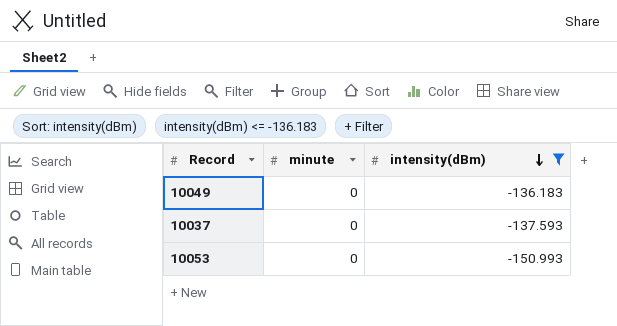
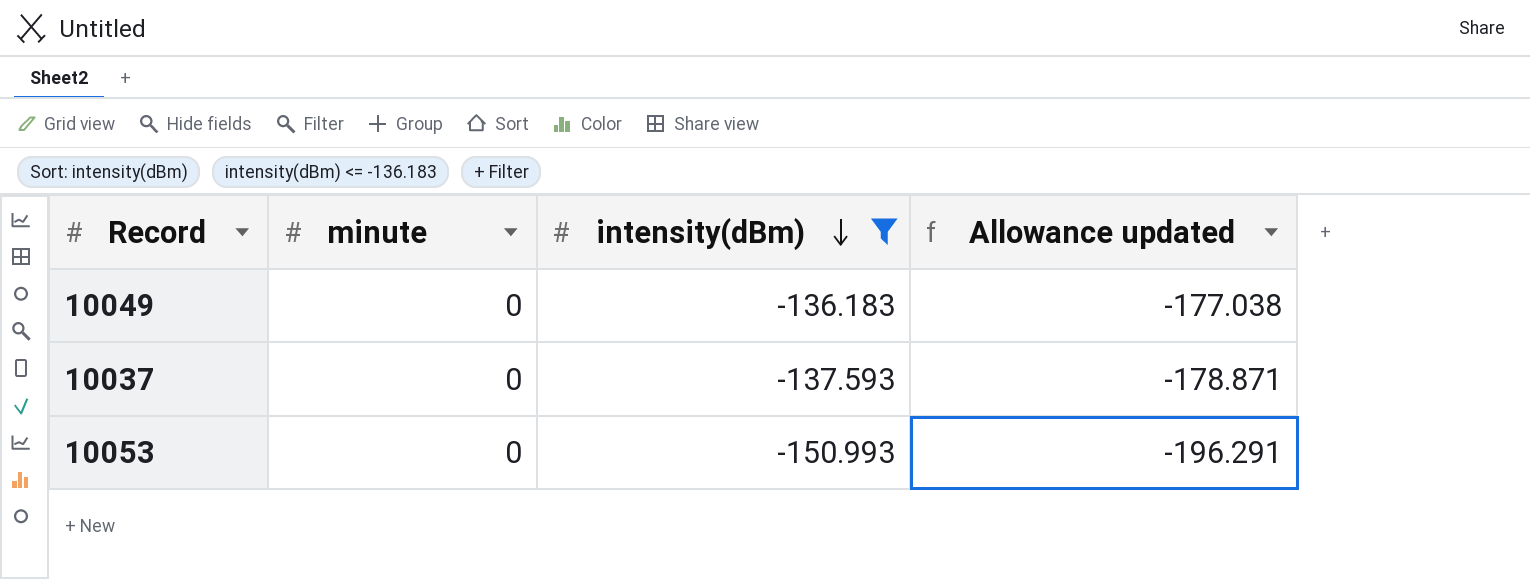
column Allowance updated | formula: none -> [intensity(dBm)] * 1.3

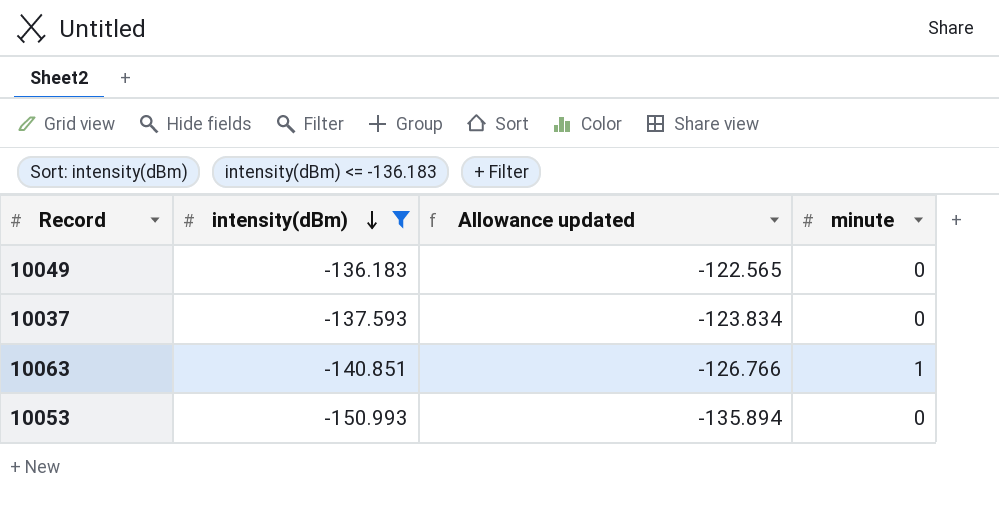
column Allowance updated | formula: [intensity(dBm)] * 1.3 -> [intensity(dBm)] * 0.9
column minute | position: 2 -> 4
row 10063: none -> -140.851 | -126.766 | 1

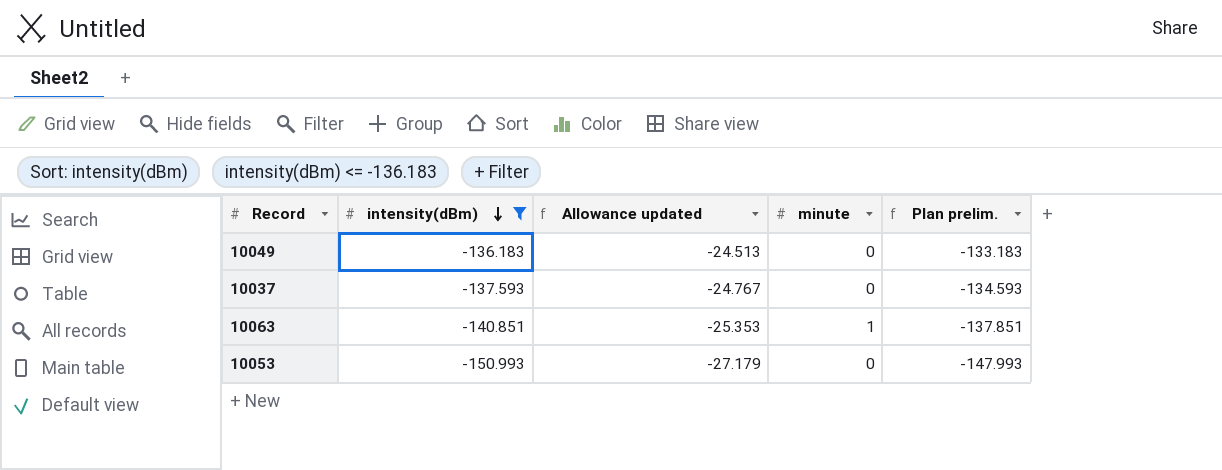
column Allowance updated | formula: [intensity(dBm)] * 0.9 -> [intensity(dBm)] * 0.18
column Plan prelim. | formula: none -> [intensity(dBm)] + 3

